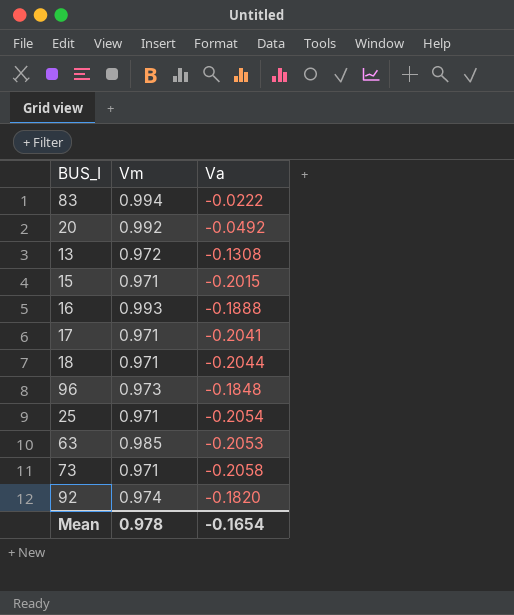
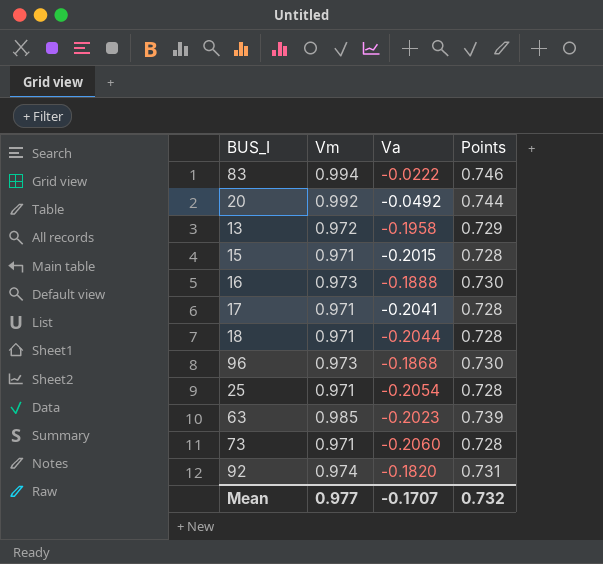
column Points | formula: none -> [Vm] * 0.75
13 | Va: -0.1308 -> -0.1958
16 | Vm: 0.993 -> 0.973
96 | Va: -0.1848 -> -0.1868
63 | Va: -0.2053 -> -0.2023
73 | Va: -0.2058 -> -0.2060
Mean | Vm: 0.978 -> 0.977
Mean | Va: -0.1654 -> -0.1707

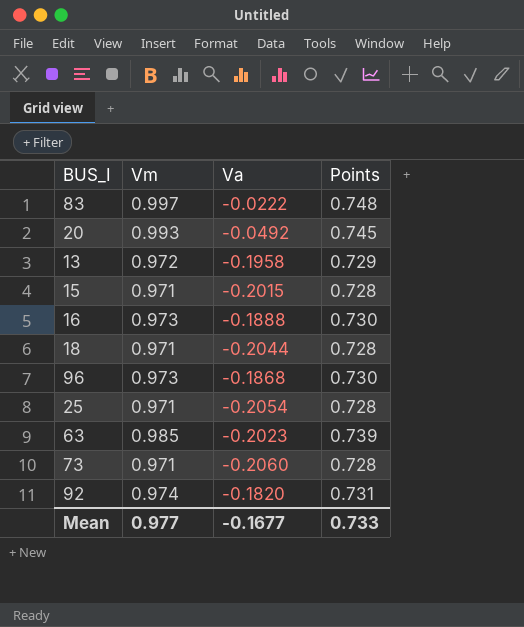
row 17: 0.971 | -0.2041 | 0.728 -> none
83 | Vm: 0.994 -> 0.997
83 | Points: 0.746 -> 0.748
20 | Vm: 0.992 -> 0.993
20 | Points: 0.744 -> 0.745
Mean | Va: -0.1707 -> -0.1677
Mean | Points: 0.732 -> 0.733

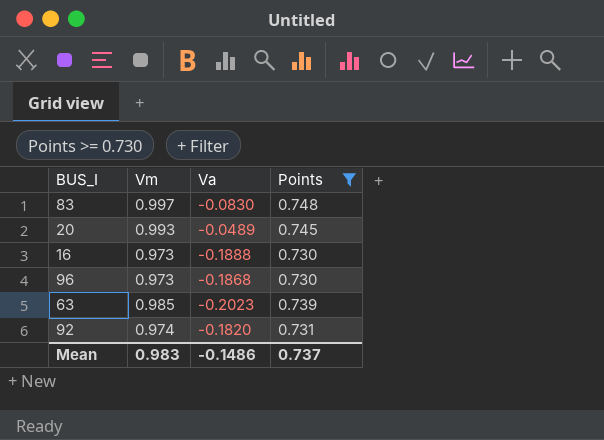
filter: none -> Points >= 0.730
83 | Va: -0.0222 -> -0.0830
20 | Va: -0.0492 -> -0.0489
Mean | Vm: 0.977 -> 0.983
Mean | Va: -0.1677 -> -0.1486
Mean | Points: 0.733 -> 0.737

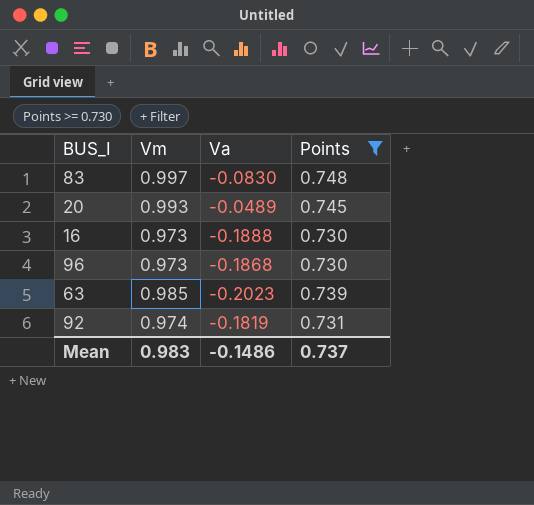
92 | Va: -0.1820 -> -0.1819

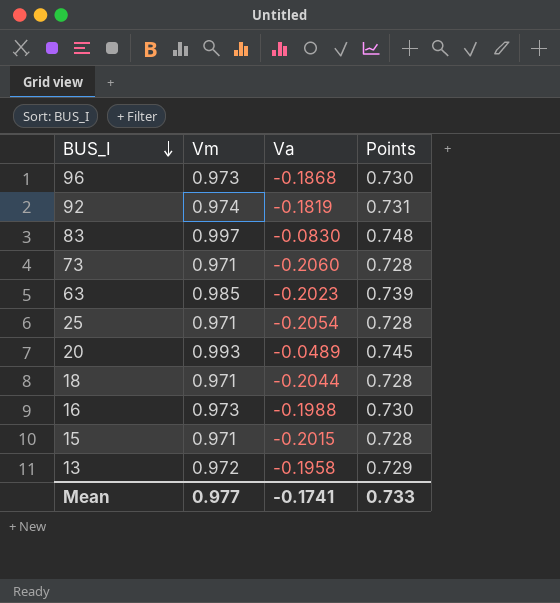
filter: Points >= 0.730 -> none
row order: none -> BUS_I descending
16 | Va: -0.1888 -> -0.1988
Mean | Vm: 0.983 -> 0.977
Mean | Va: -0.1486 -> -0.1741
Mean | Points: 0.737 -> 0.733

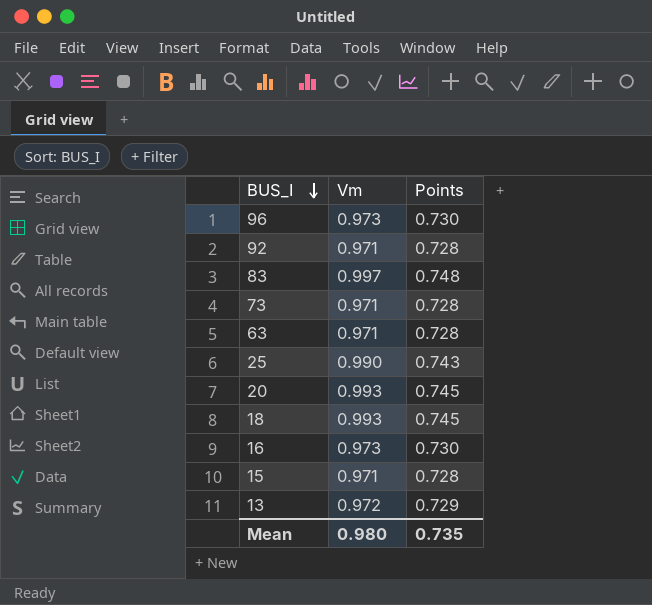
column Va | position: 3 -> none
92 | Vm: 0.974 -> 0.971
92 | Points: 0.731 -> 0.728
63 | Vm: 0.985 -> 0.971
63 | Points: 0.739 -> 0.728
25 | Vm: 0.971 -> 0.990
25 | Points: 0.728 -> 0.743
18 | Vm: 0.971 -> 0.993
18 | Points: 0.728 -> 0.745
Mean | Vm: 0.977 -> 0.980
Mean | Points: 0.733 -> 0.735

